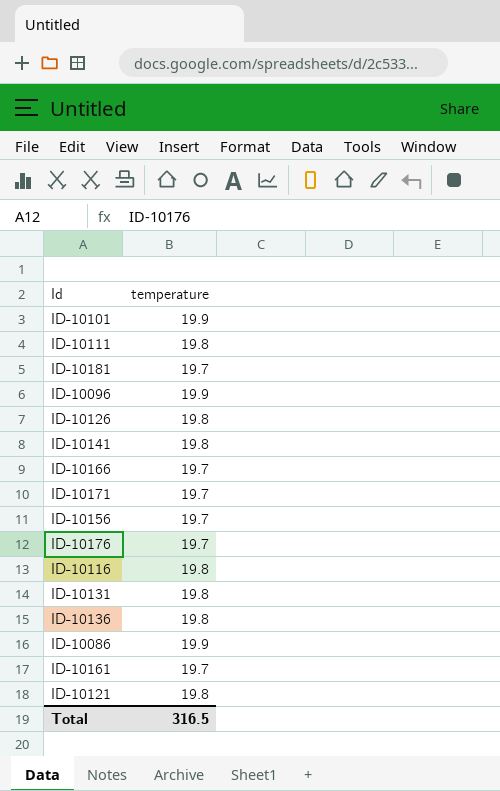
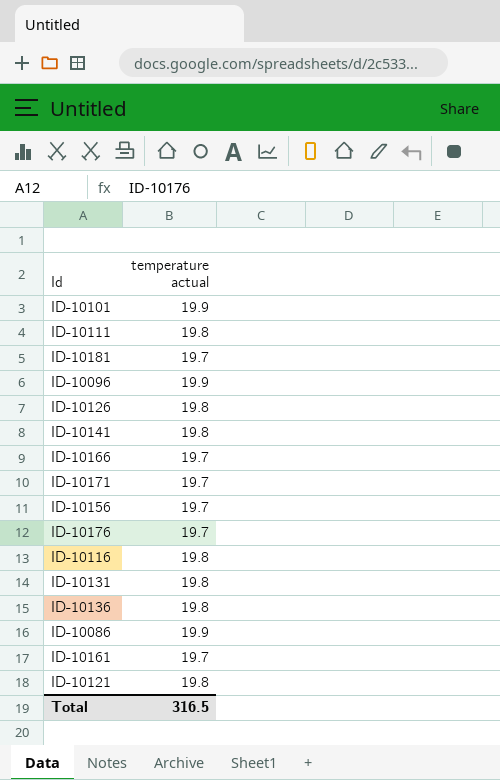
column name: temperature -> temperature actual

